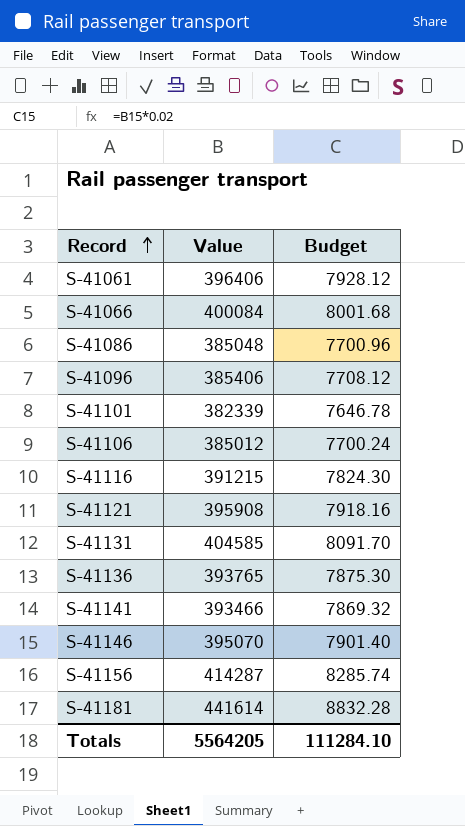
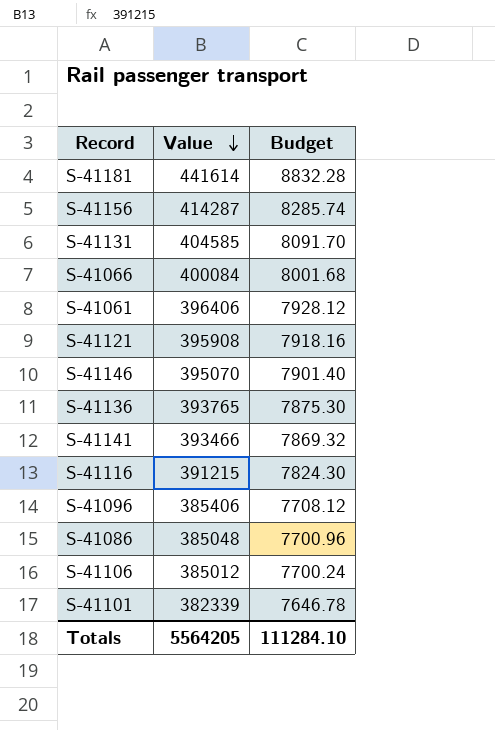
row order: Record ascending -> Value descending

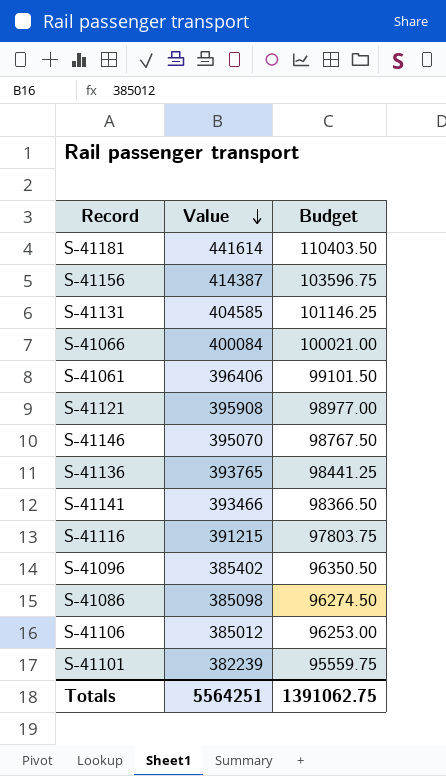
column Budget | formula: [Value] * 0.02 -> [Value] * 0.25
S-41156 | Value: 414287 -> 414387
S-41096 | Value: 385406 -> 385402
S-41086 | Value: 385048 -> 385098
S-41101 | Value: 382339 -> 382239
Totals | Value: 5564205 -> 5564251
Totals | Budget: 111284.10 -> 1391062.75

